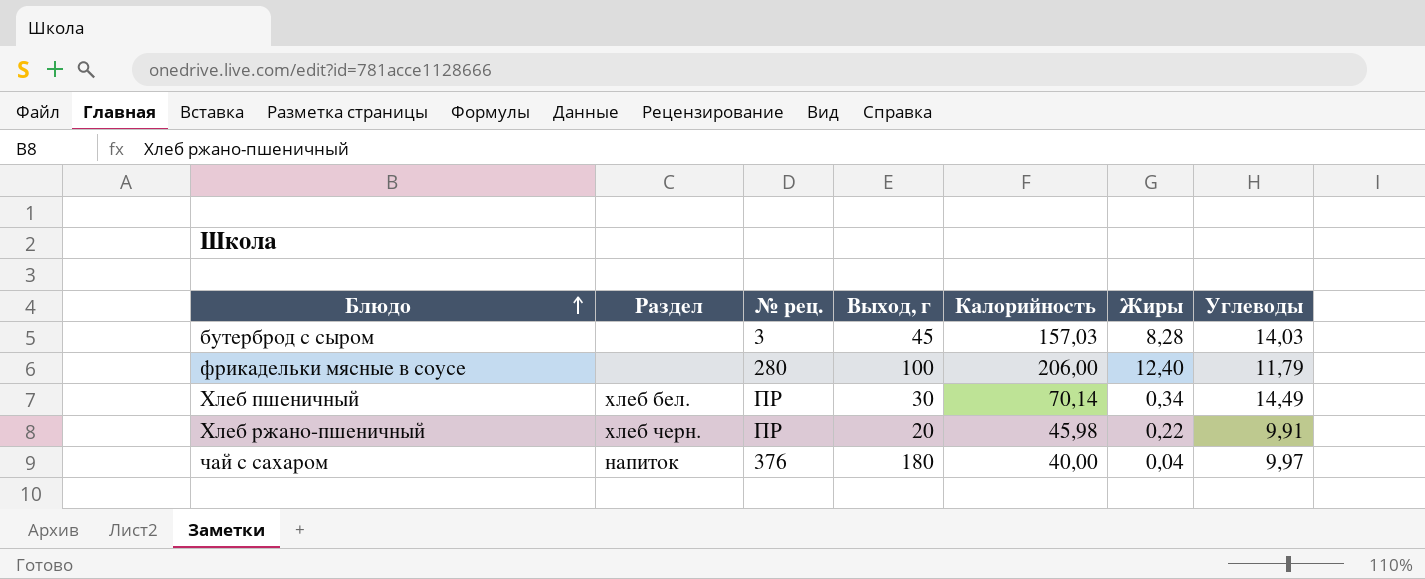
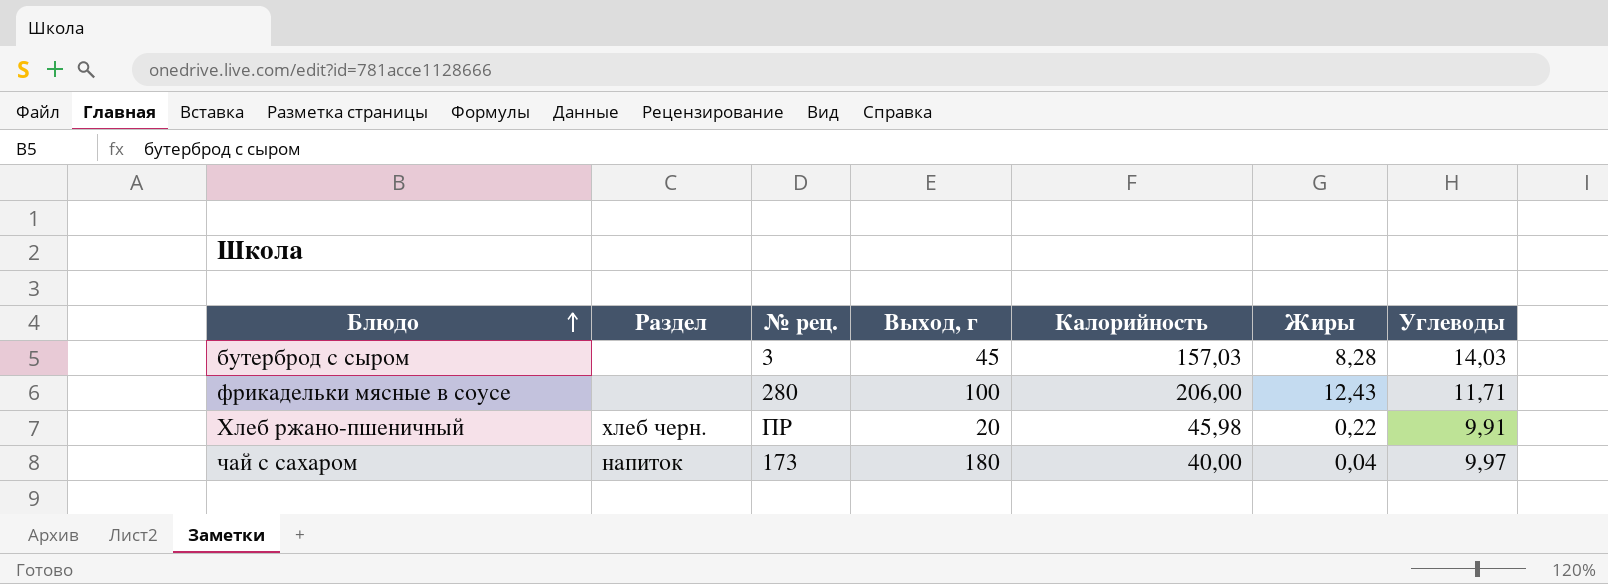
row Хлеб пшеничный: хлеб бел. | ПР | 30 | 70,14 | 0,34 | 14,49 -> none
фрикадельки мясные в соусе | Жиры: 12,40 -> 12,43
фрикадельки мясные в соусе | Углеводы: 11,79 -> 11,71
чай с сахаром | № рец.: 376 -> 173

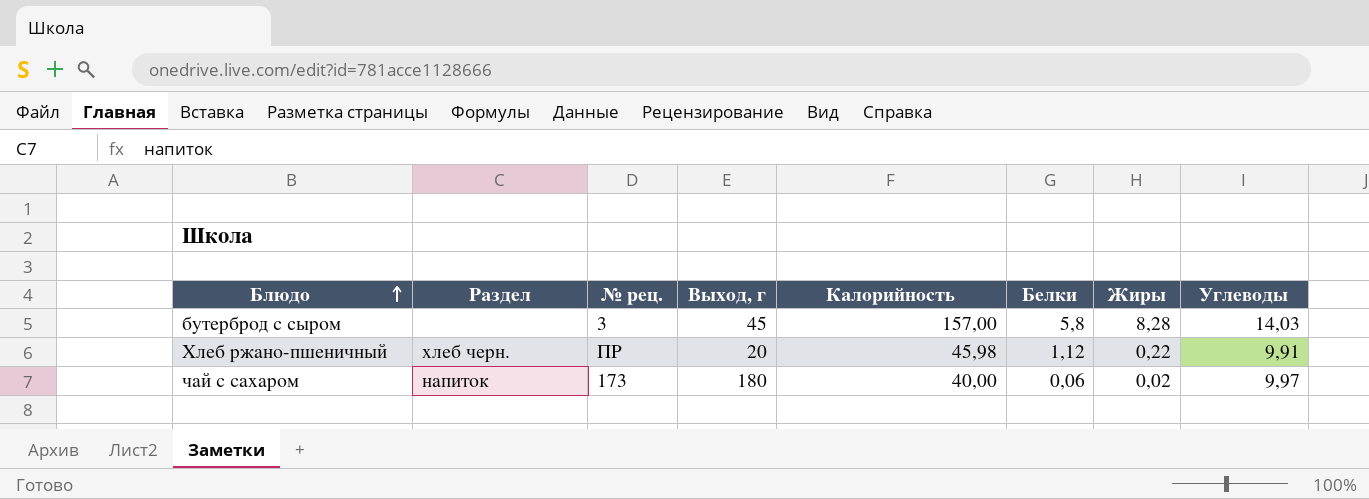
column Белки | position: none -> 6
row фрикадельки мясные в соусе: none | 280 | 100 | 206,00 | 12,43 | 11,71 -> none
бутерброд с сыром | Калорийность: 157,03 -> 157,00
чай с сахаром | Жиры: 0,04 -> 0,02

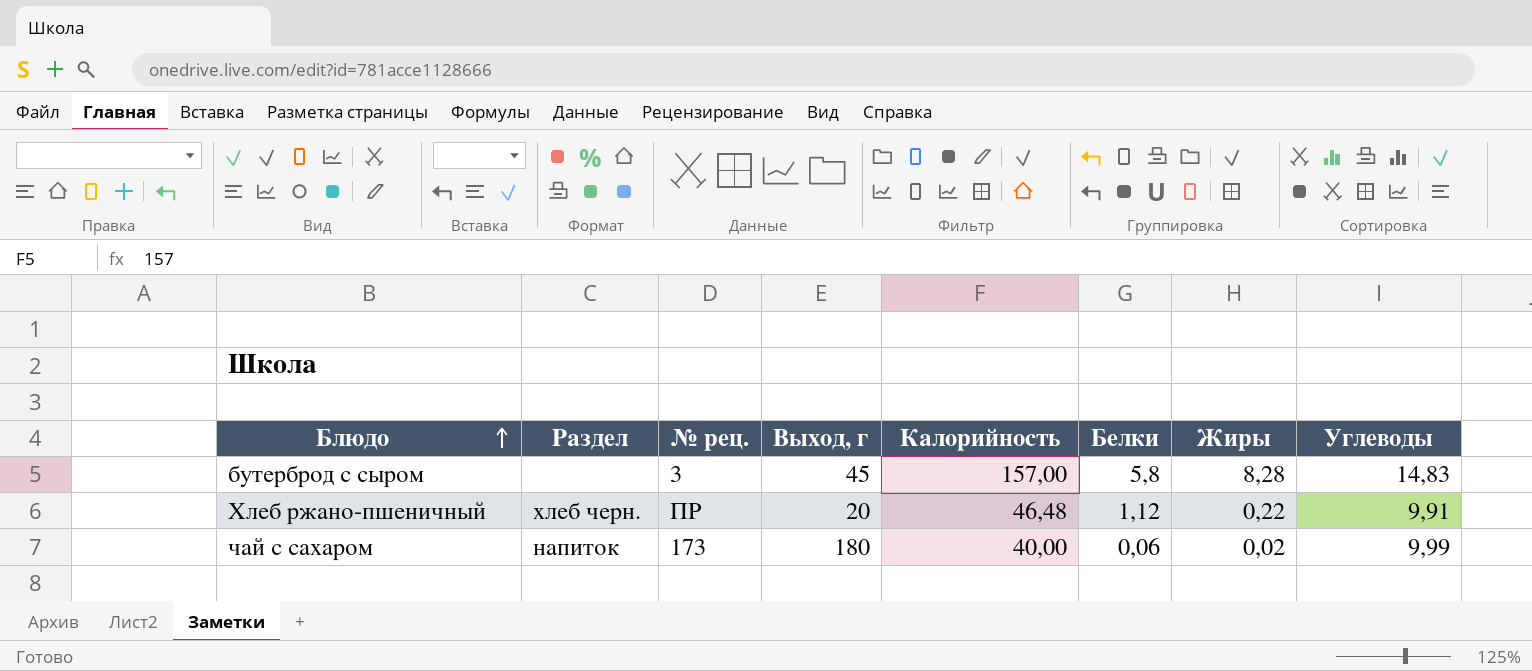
бутерброд с сыром | Углеводы: 14,03 -> 14,83
Хлеб ржано-пшеничный | Калорийность: 45,98 -> 46,48
чай с сахаром | Углеводы: 9,97 -> 9,99

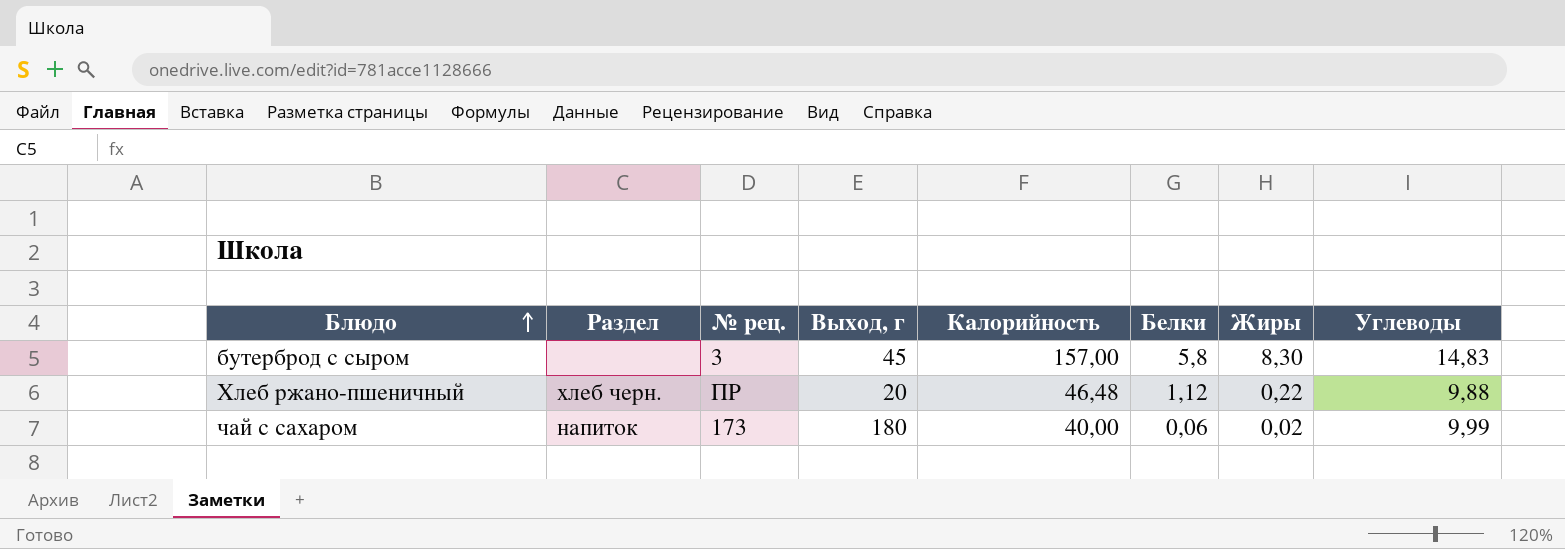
бутерброд с сыром | Жиры: 8,28 -> 8,30
Хлеб ржано-пшеничный | Углеводы: 9,91 -> 9,88

